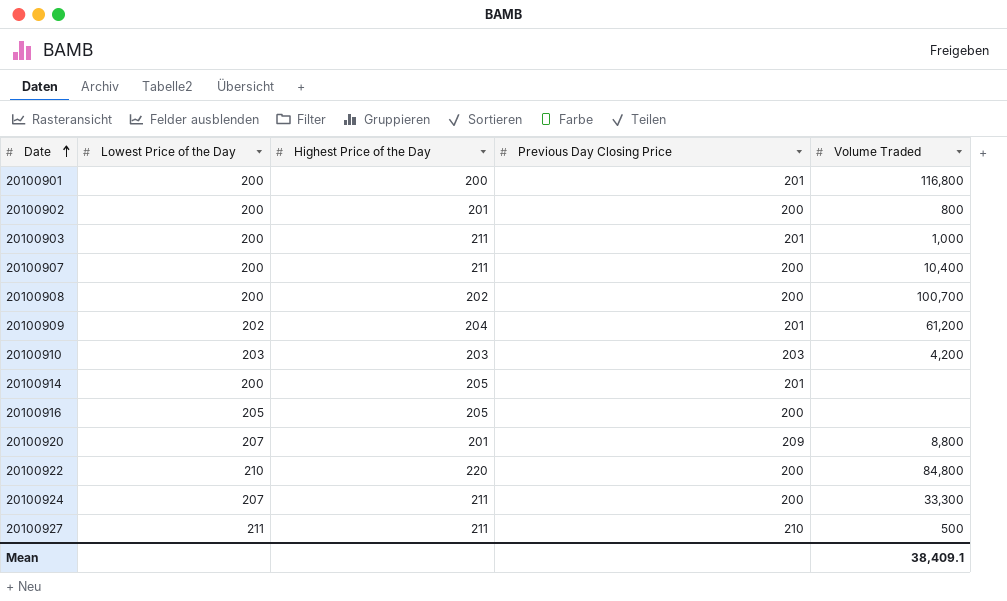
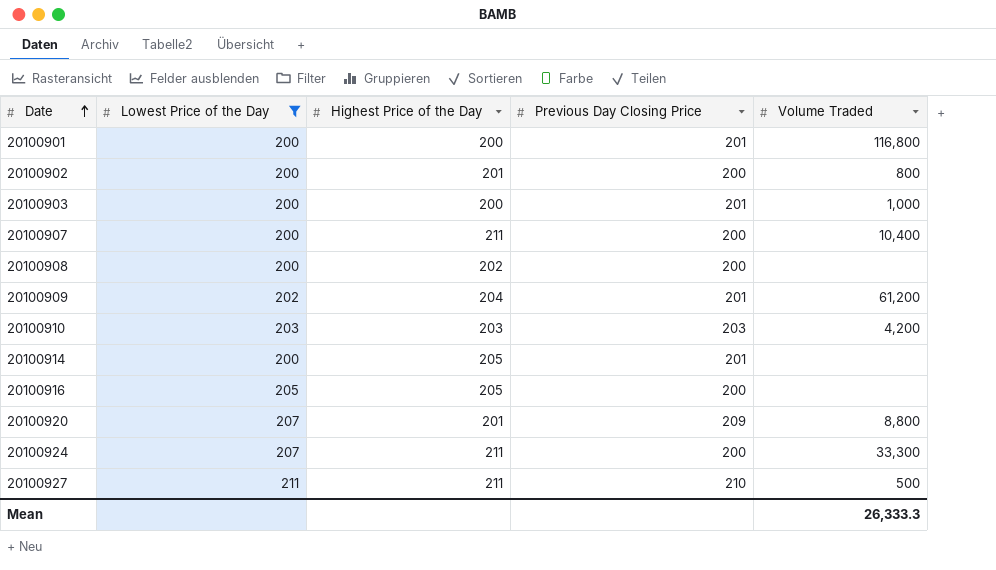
filter: none -> Lowest Price of the Day != 210
20100903 | Highest Price of the Day: 211 -> 200
20100908 | Volume Traded: 100,700 -> none
Mean | Volume Traded: 38,409.1 -> 26,333.3

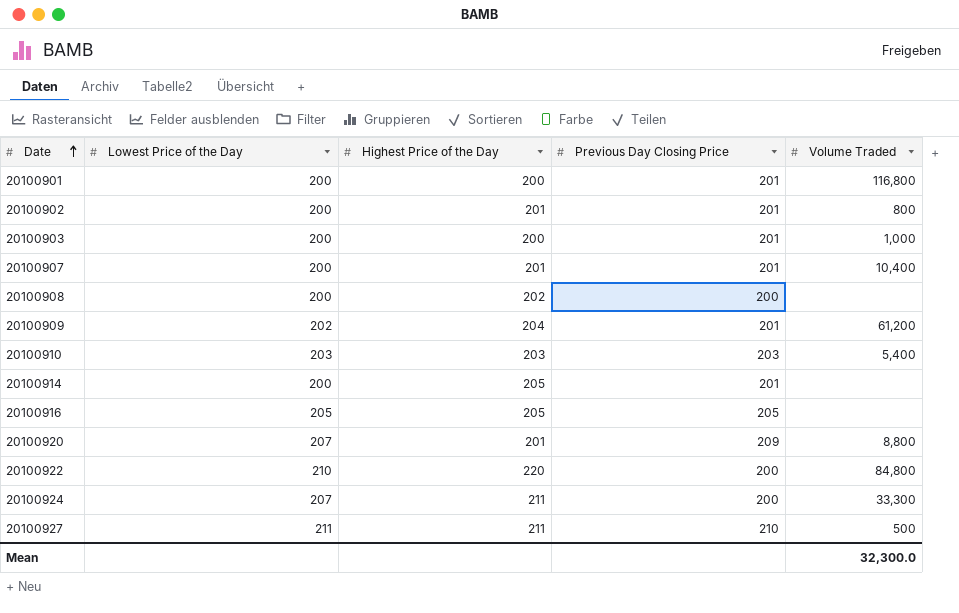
filter: Lowest Price of the Day != 210 -> none
20100902 | Previous Day Closing Price: 200 -> 201
20100907 | Highest Price of the Day: 211 -> 201
20100907 | Previous Day Closing Price: 200 -> 201
20100910 | Volume Traded: 4,200 -> 5,400
20100916 | Previous Day Closing Price: 200 -> 205
Mean | Volume Traded: 26,333.3 -> 32,300.0

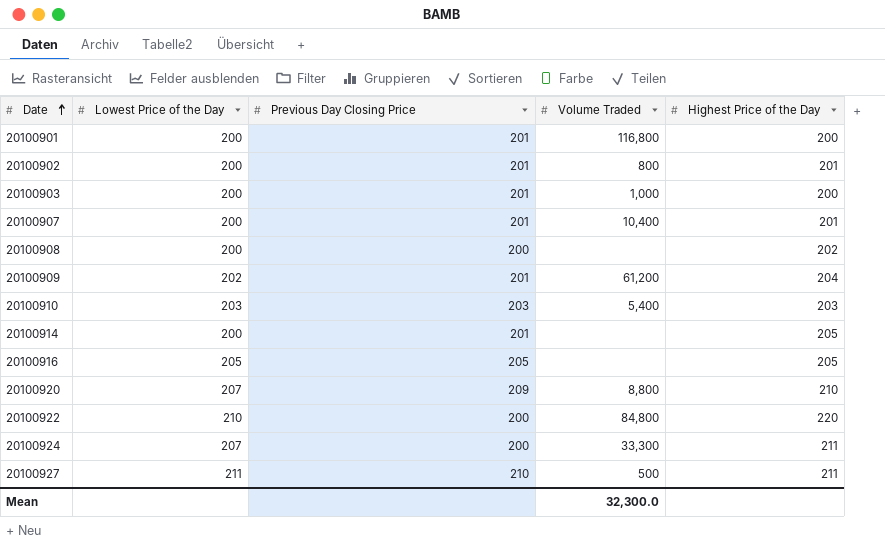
column Highest Price of the Day | position: 3 -> 5
20100920 | Highest Price of the Day: 201 -> 210

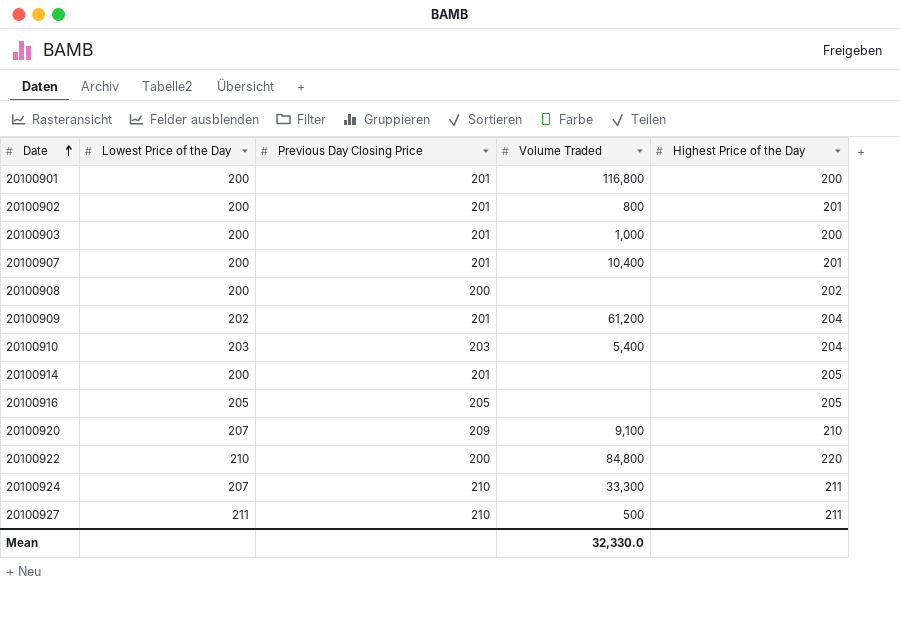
20100910 | Highest Price of the Day: 203 -> 204
20100920 | Volume Traded: 8,800 -> 9,100
20100924 | Previous Day Closing Price: 200 -> 210
Mean | Volume Traded: 32,300.0 -> 32,330.0

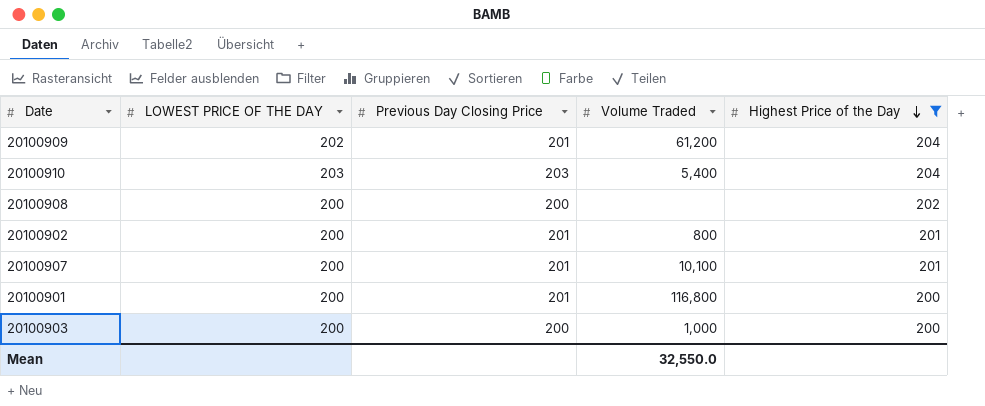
filter: none -> Highest Price of the Day <= 204
row order: Date ascending -> Highest Price of the Day descending
column name: Lowest Price of the Day -> LOWEST PRICE OF THE DAY
20100907 | Volume Traded: 10,400 -> 10,100
20100903 | Previous Day Closing Price: 201 -> 200
Mean | Volume Traded: 32,330.0 -> 32,550.0

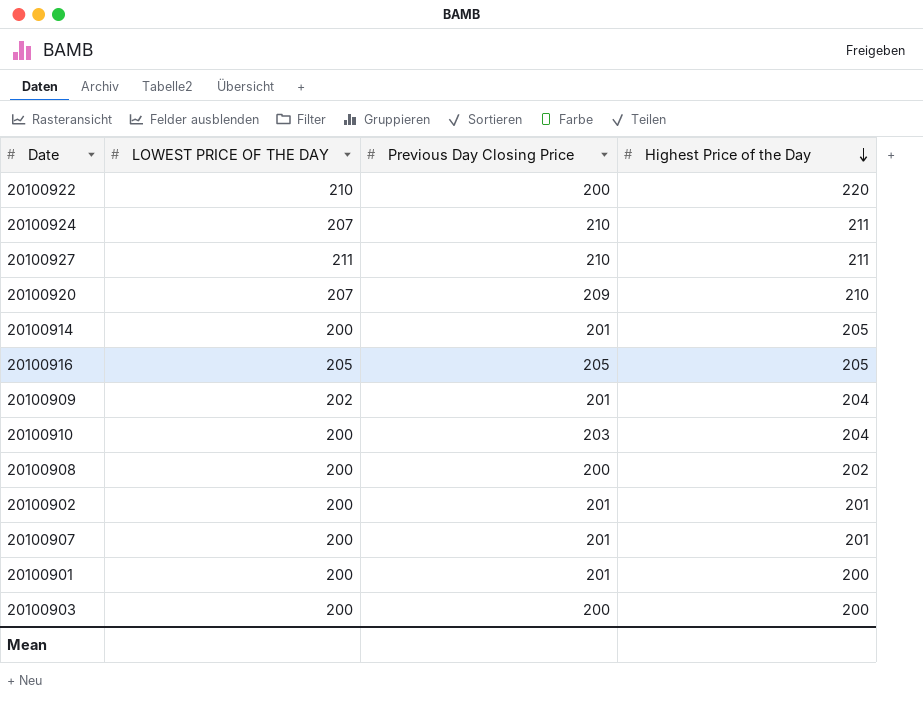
filter: Highest Price of the Day <= 204 -> none
column Volume Traded | position: 4 -> none
20100910 | LOWEST PRICE OF THE DAY: 203 -> 200

